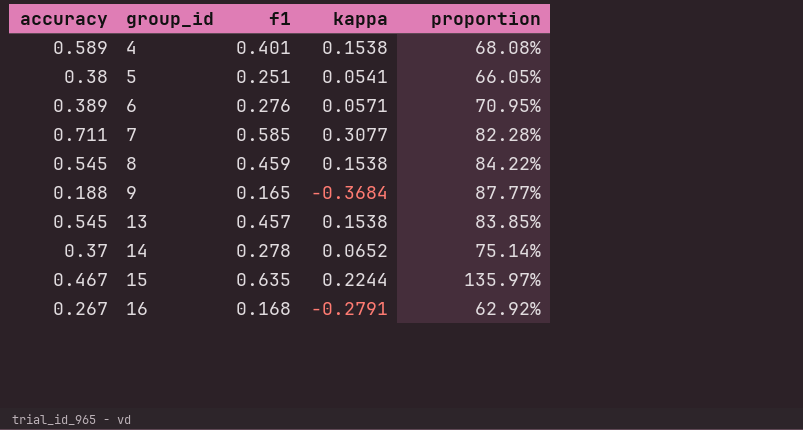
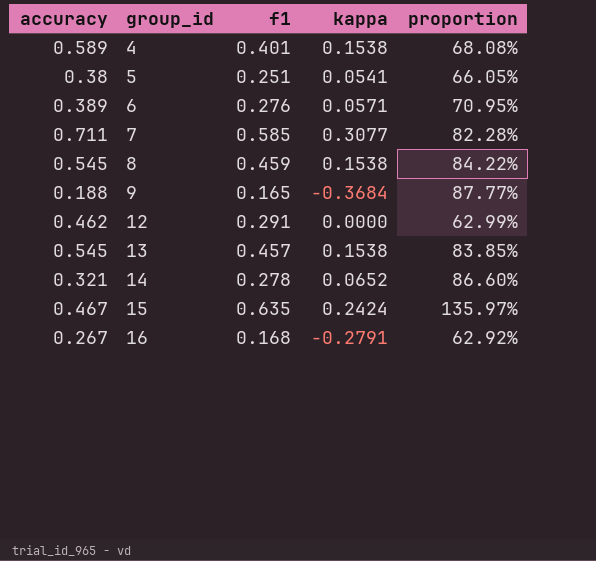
row 12: none -> 0.462 | 0.291 | 0.0000 | 62.99%
14 | accuracy: 0.37 -> 0.321
14 | proportion: 75.14% -> 86.60%
15 | kappa: 0.2244 -> 0.2424

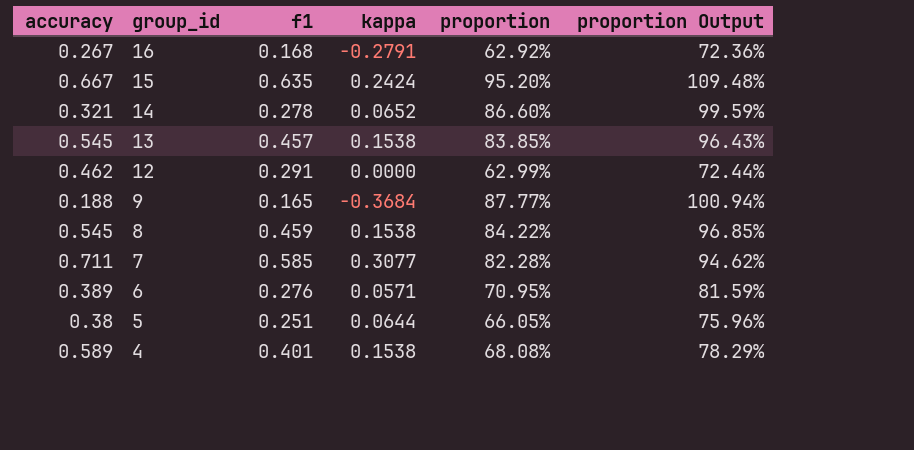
row order: group_id ascending -> group_id descending
column proportion Output | formula: none -> [proportion] * 1.15
15 | accuracy: 0.467 -> 0.667
15 | proportion: 135.97% -> 95.20%
5 | kappa: 0.0541 -> 0.0644

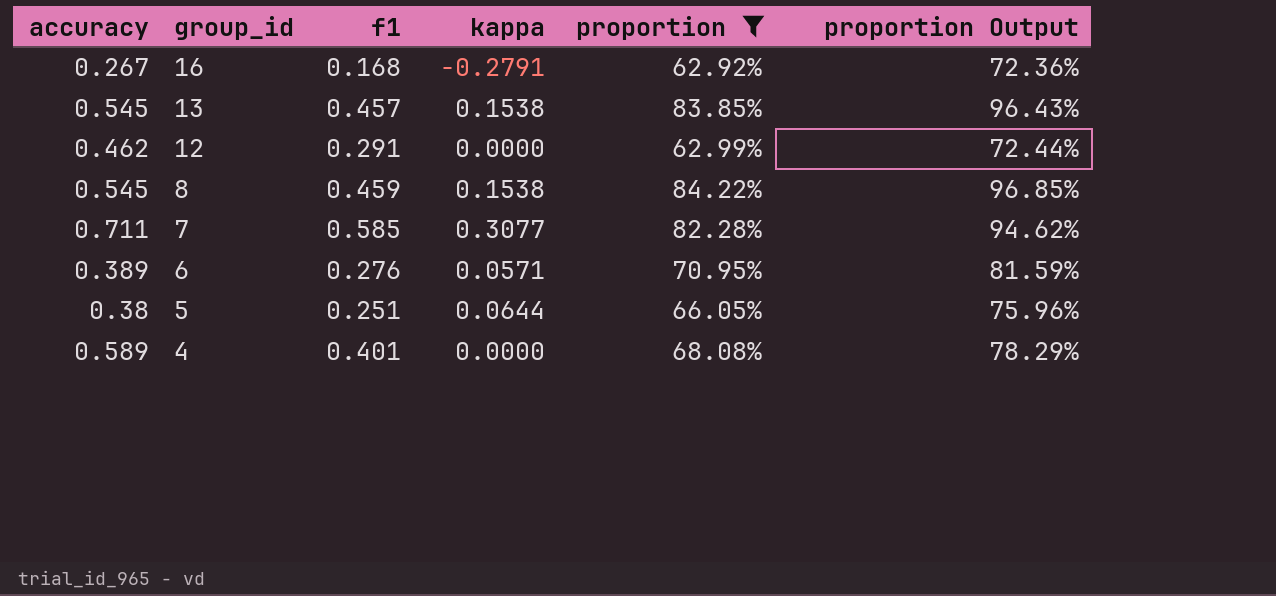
filter: none -> proportion <= 84.22%
4 | kappa: 0.1538 -> 0.0000

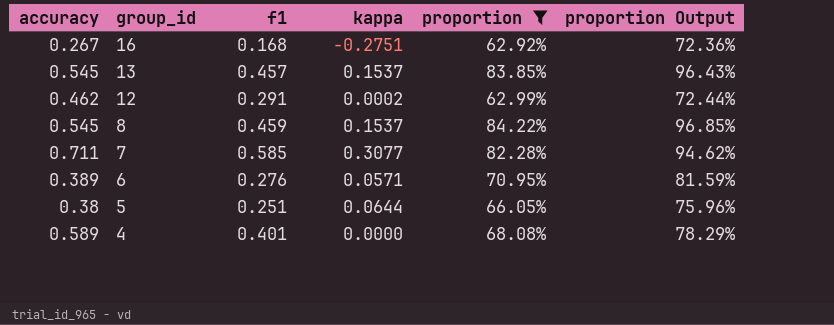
16 | kappa: -0.2791 -> -0.2751
13 | kappa: 0.1538 -> 0.1537
12 | kappa: 0.0000 -> 0.0002
8 | kappa: 0.1538 -> 0.1537

